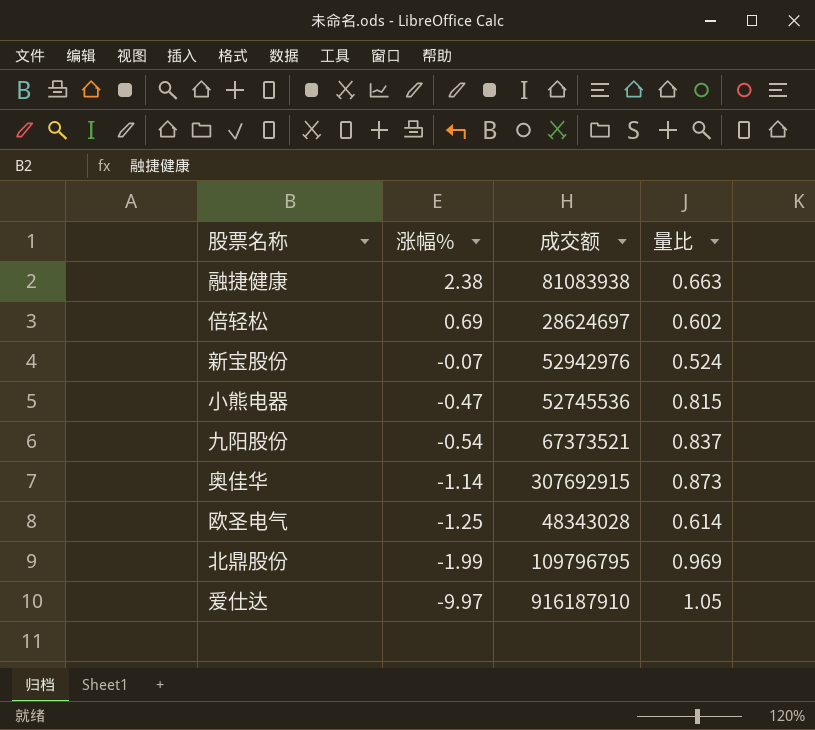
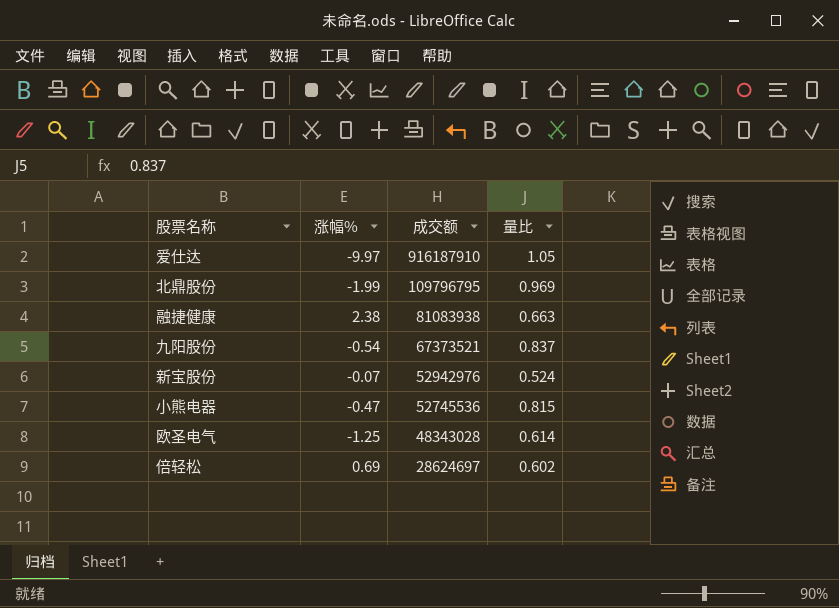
row order: 涨幅% descending -> 成交额 descending
row 奥佳华: -1.14 | 307692915 | 0.873 -> none

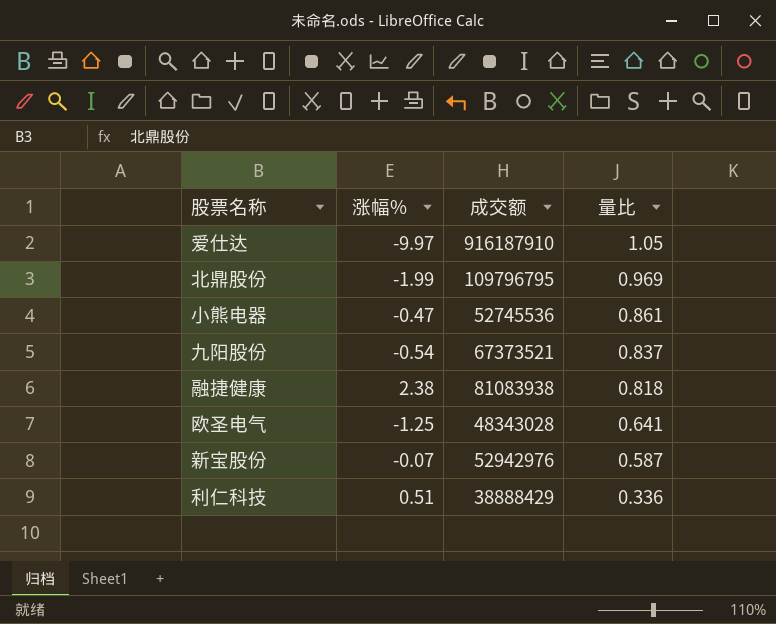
row order: 成交额 descending -> 量比 descending
row 倍轻松: 0.69 | 28624697 | 0.602 -> none
小熊电器 | 量比: 0.815 -> 0.861
融捷健康 | 量比: 0.663 -> 0.818
欧圣电气 | 量比: 0.614 -> 0.641
新宝股份 | 量比: 0.524 -> 0.587
row 利仁科技: none -> 0.51 | 38888429 | 0.336

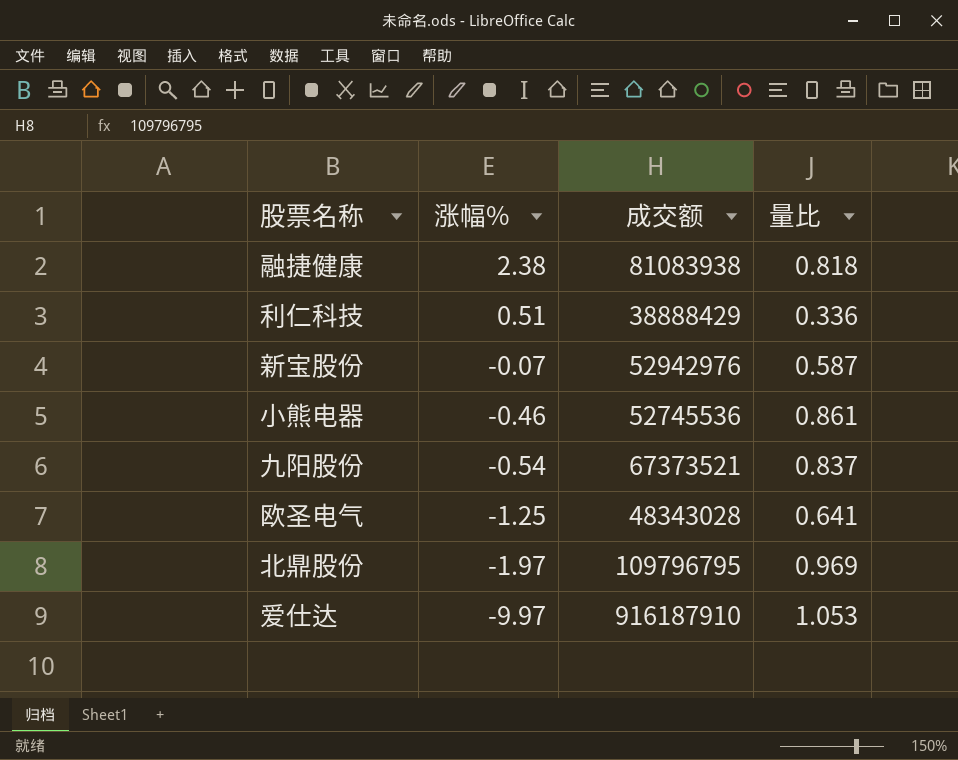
row order: 量比 descending -> 涨幅% descending
小熊电器 | 涨幅%: -0.47 -> -0.46
北鼎股份 | 涨幅%: -1.99 -> -1.97
爱仕达 | 量比: 1.05 -> 1.053

